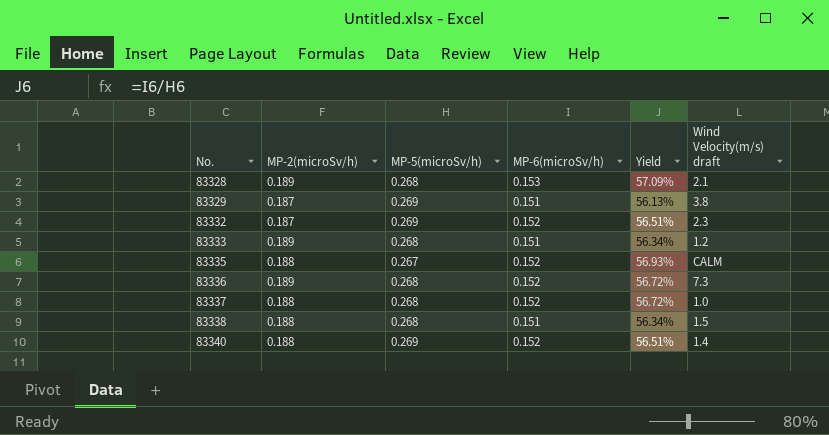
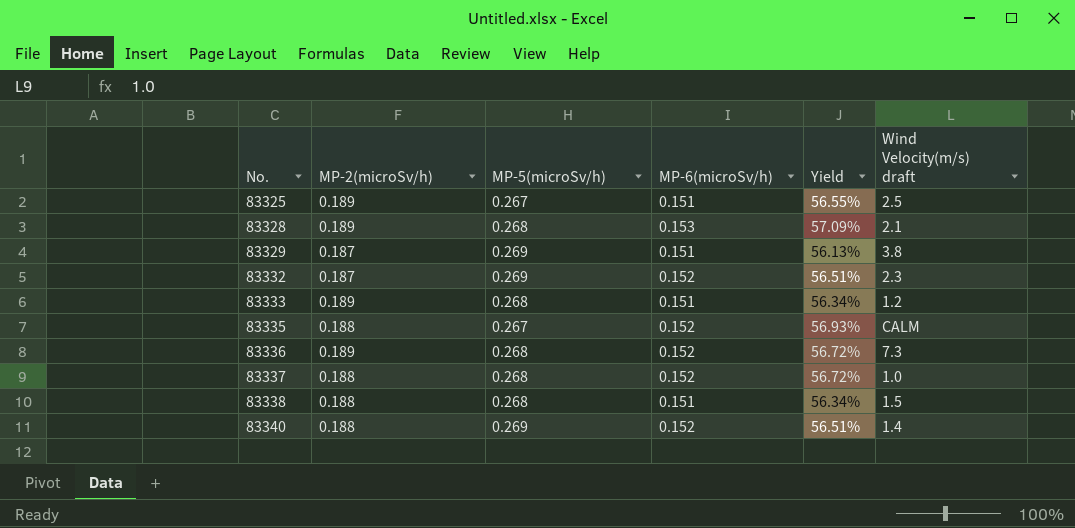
row 83325: none -> 0.189 | 0.267 | 0.151 | 56.55% | 2.5

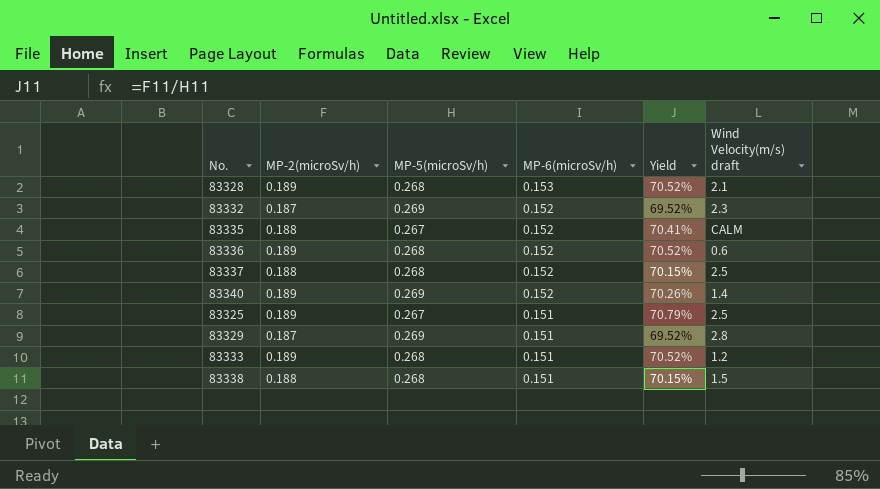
row order: No. ascending -> MP-6(microSv/h) descending
column Yield | formula: [MP-6(microSv/h)] / [MP-5(microSv/h)] -> [MP-2(microSv/h)] / [MP-5(microSv/h)]
83336 | Wind Velocity(m/s) draft: 7.3 -> 0.6
83337 | Wind Velocity(m/s) draft: 1.0 -> 2.5
83340 | MP-2(microSv/h): 0.188 -> 0.189
83329 | Wind Velocity(m/s) draft: 3.8 -> 2.8

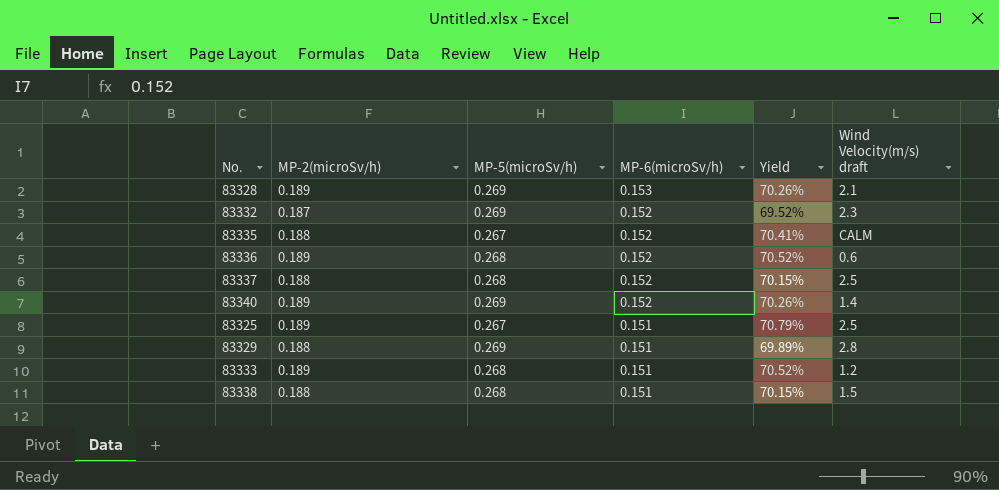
83328 | MP-5(microSv/h): 0.268 -> 0.269
83328 | Yield: 70.52% -> 70.26%
83329 | MP-2(microSv/h): 0.187 -> 0.188
83329 | Yield: 69.52% -> 69.89%

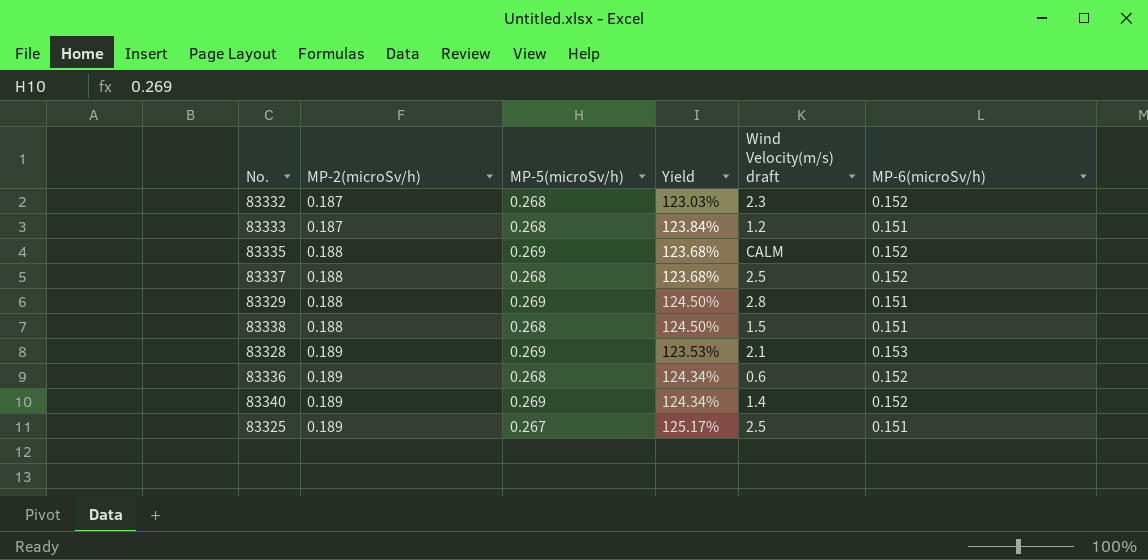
row order: MP-6(microSv/h) descending -> MP-2(microSv/h) ascending
column Yield | formula: [MP-2(microSv/h)] / [MP-5(microSv/h)] -> [MP-2(microSv/h)] / [MP-6(microSv/h)]
column MP-6(microSv/h) | position: 4 -> 6
83332 | MP-5(microSv/h): 0.269 -> 0.268
83333 | MP-2(microSv/h): 0.189 -> 0.187
83335 | MP-5(microSv/h): 0.267 -> 0.269

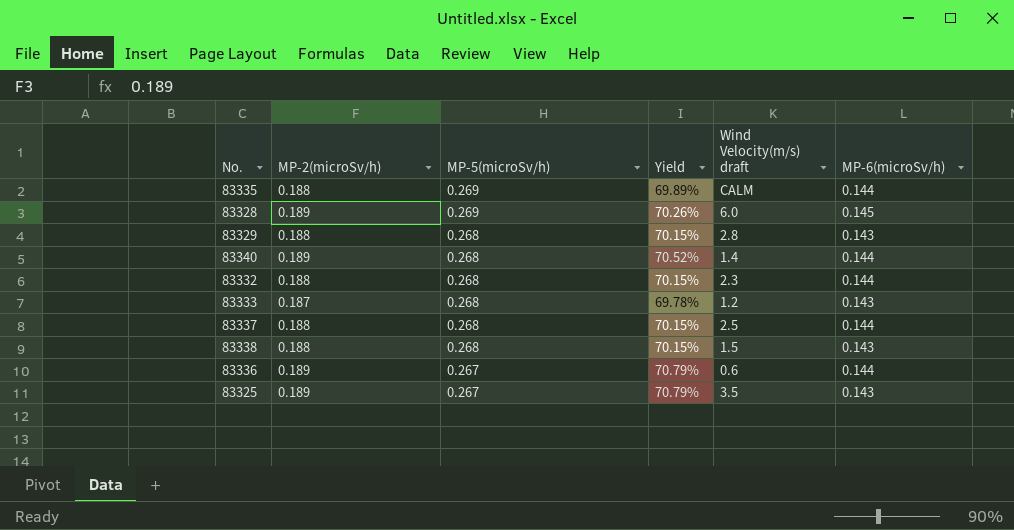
row order: MP-2(microSv/h) ascending -> MP-5(microSv/h) descending
column Yield | formula: [MP-2(microSv/h)] / [MP-6(microSv/h)] -> [MP-2(microSv/h)] / [MP-5(microSv/h)]
83335 | MP-6(microSv/h): 0.152 -> 0.144
83328 | Wind Velocity(m/s) draft: 2.1 -> 6.0
83328 | MP-6(microSv/h): 0.153 -> 0.145
83329 | MP-5(microSv/h): 0.269 -> 0.268
83329 | MP-6(microSv/h): 0.151 -> 0.143
83340 | MP-5(microSv/h): 0.269 -> 0.268
83340 | MP-6(microSv/h): 0.152 -> 0.144
83332 | MP-2(microSv/h): 0.187 -> 0.188
83332 | MP-6(microSv/h): 0.152 -> 0.144
83333 | MP-6(microSv/h): 0.151 -> 0.143
83337 | MP-6(microSv/h): 0.152 -> 0.144
83338 | MP-6(microSv/h): 0.151 -> 0.143
83336 | MP-5(microSv/h): 0.268 -> 0.267
83336 | MP-6(microSv/h): 0.152 -> 0.144
83325 | Wind Velocity(m/s) draft: 2.5 -> 3.5
83325 | MP-6(microSv/h): 0.151 -> 0.143

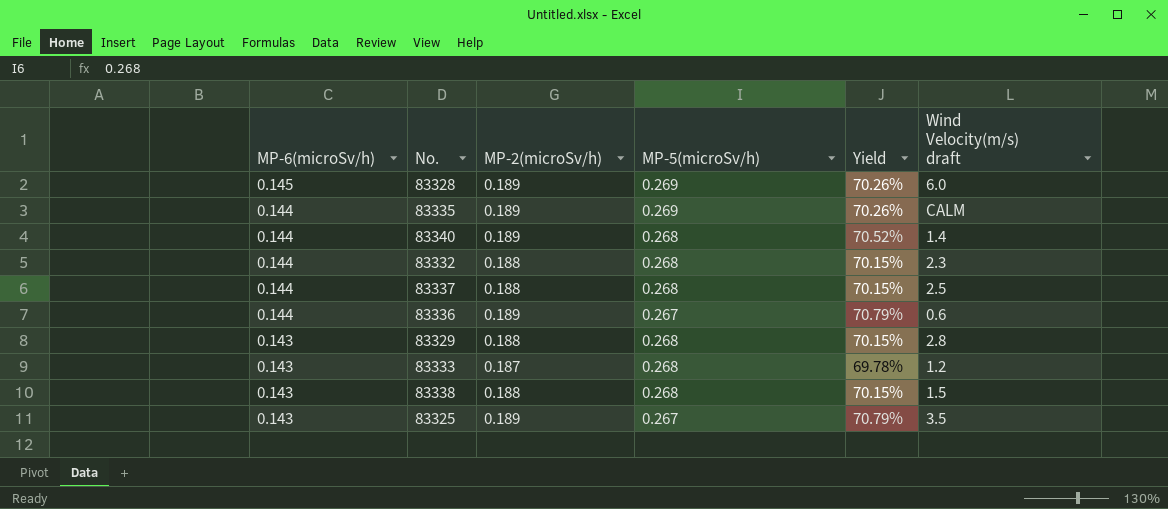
row order: MP-5(microSv/h) descending -> MP-6(microSv/h) descending
column MP-6(microSv/h) | position: 6 -> 1
83335 | MP-2(microSv/h): 0.188 -> 0.189
83335 | Yield: 69.89% -> 70.26%

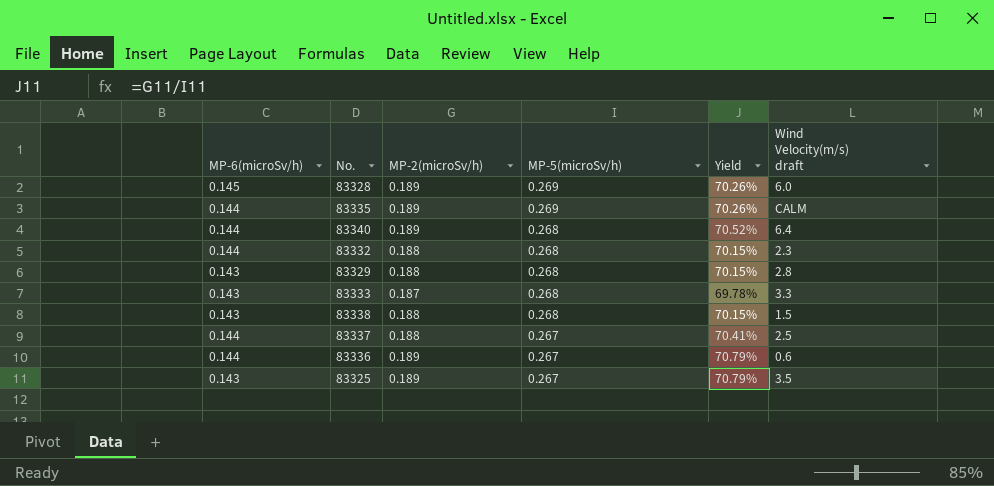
row order: MP-6(microSv/h) descending -> MP-5(microSv/h) descending
83340 | Wind Velocity(m/s) draft: 1.4 -> 6.4
83333 | Wind Velocity(m/s) draft: 1.2 -> 3.3
83337 | MP-5(microSv/h): 0.268 -> 0.267
83337 | Yield: 70.15% -> 70.41%

